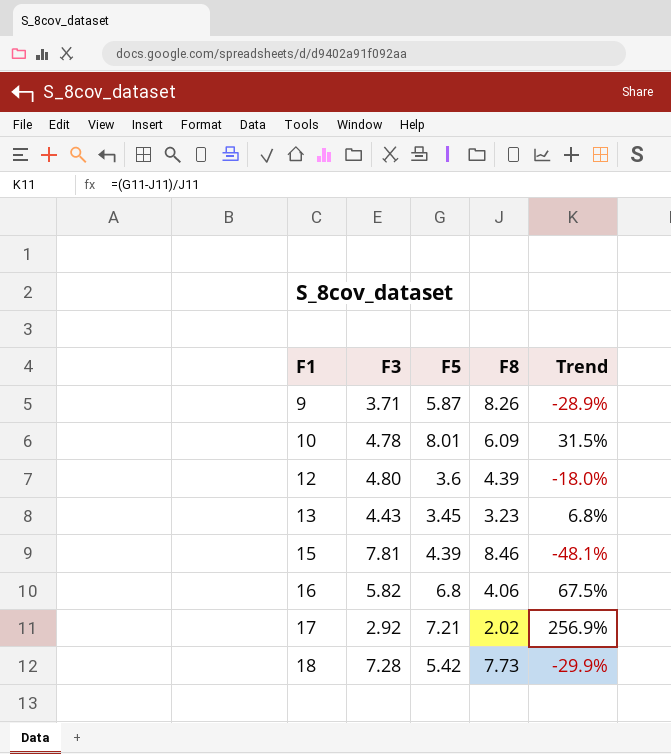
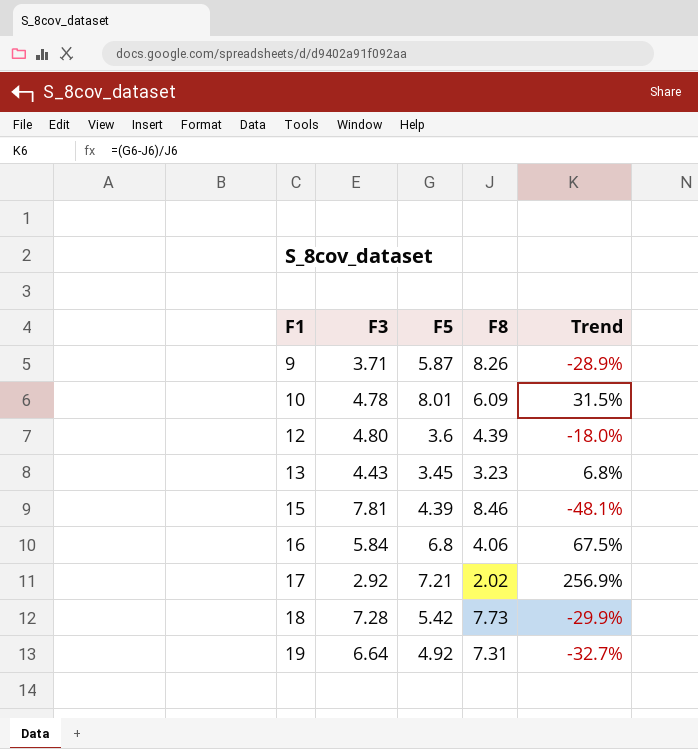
16 | F3: 5.82 -> 5.84
row 19: none -> 6.64 | 4.92 | 7.31 | -32.7%

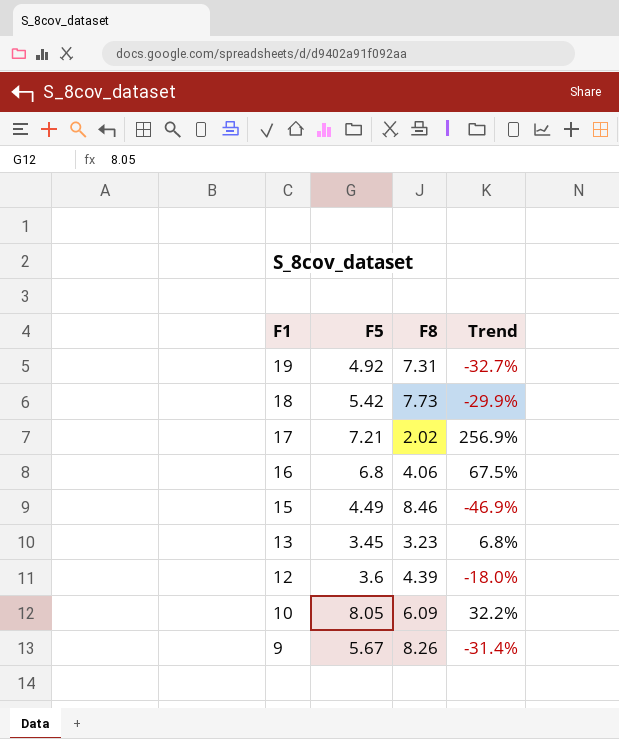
row order: F1 ascending -> F1 descending
column F3 | position: 2 -> none
15 | F5: 4.39 -> 4.49
15 | Trend: -48.1% -> -46.9%
10 | F5: 8.01 -> 8.05
10 | Trend: 31.5% -> 32.2%
9 | F5: 5.87 -> 5.67
9 | Trend: -28.9% -> -31.4%

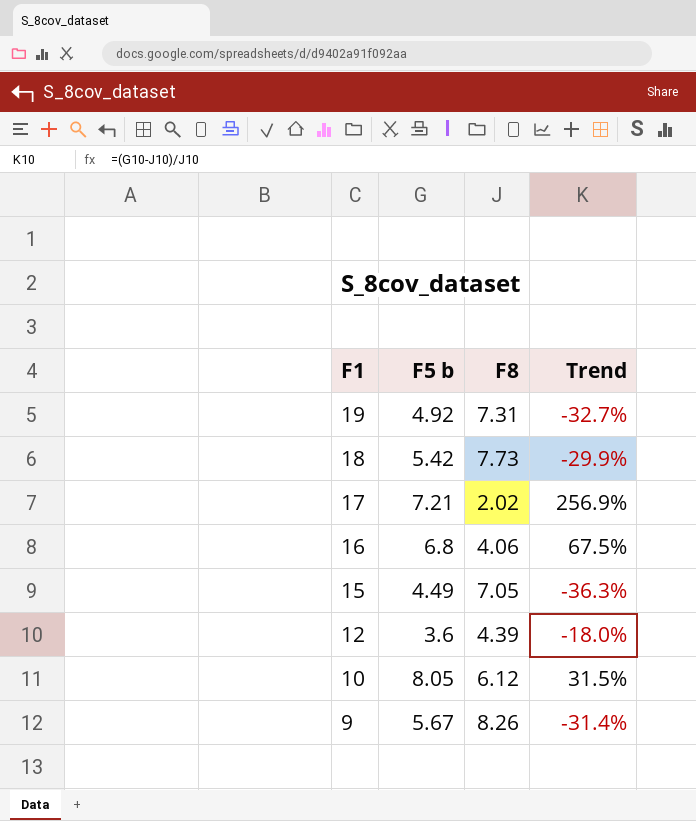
column name: F5 -> F5 b
row 13: 3.45 | 3.23 | 6.8% -> none
15 | F8: 8.46 -> 7.05
15 | Trend: -46.9% -> -36.3%
10 | F8: 6.09 -> 6.12
10 | Trend: 32.2% -> 31.5%

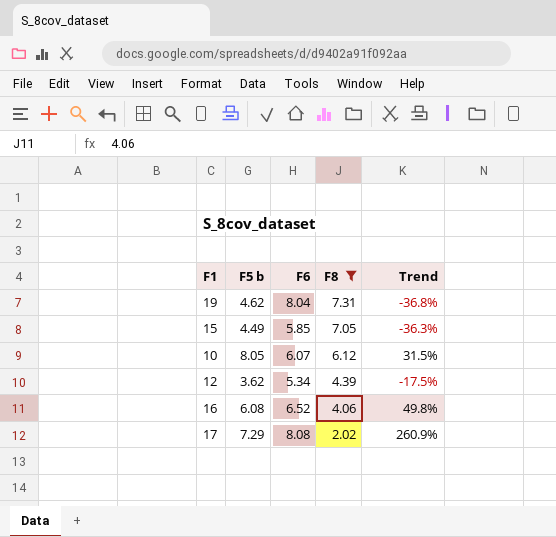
filter: none -> F8 <= 7.31
row order: F1 descending -> F8 descending
column F6 | position: none -> 3
19 | F5 b: 4.92 -> 4.62
19 | Trend: -32.7% -> -36.8%
12 | F5 b: 3.6 -> 3.62
12 | Trend: -18.0% -> -17.5%
16 | F5 b: 6.8 -> 6.08
16 | Trend: 67.5% -> 49.8%
17 | F5 b: 7.21 -> 7.29
17 | Trend: 256.9% -> 260.9%

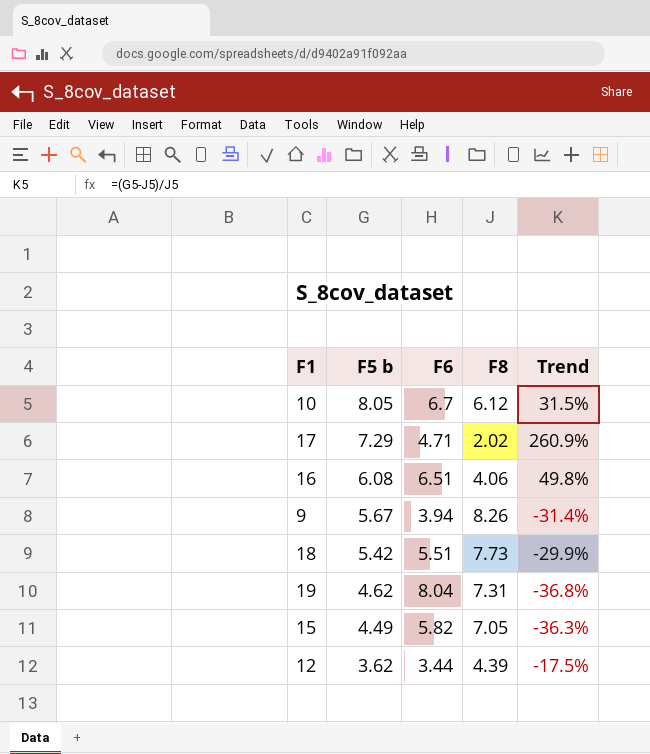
filter: F8 <= 7.31 -> none
row order: F8 descending -> F5 b descending
10 | F6: 6.07 -> 6.7
17 | F6: 8.08 -> 4.71
16 | F6: 6.52 -> 6.51
15 | F6: 5.85 -> 5.82
12 | F6: 5.34 -> 3.44

